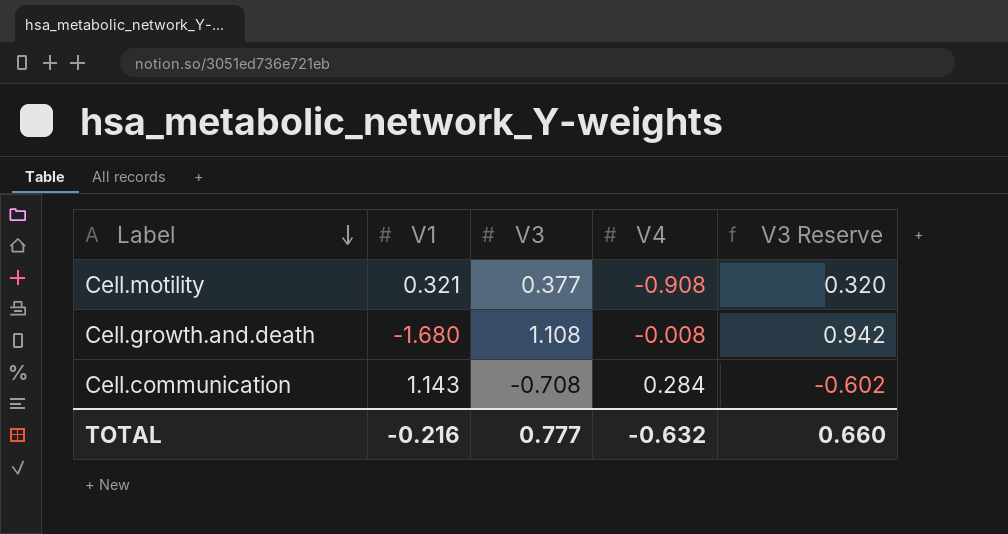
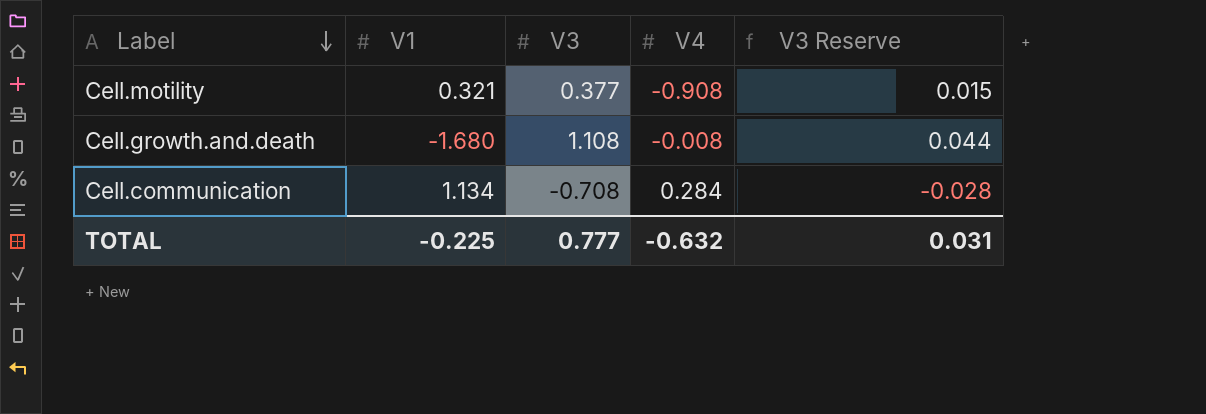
column V3 Reserve | formula: [V3] * 0.85 -> [V3] * 0.04
Cell.communication | V1: 1.143 -> 1.134
TOTAL | V1: -0.216 -> -0.225
TOTAL | V3 Reserve: 0.660 -> 0.031

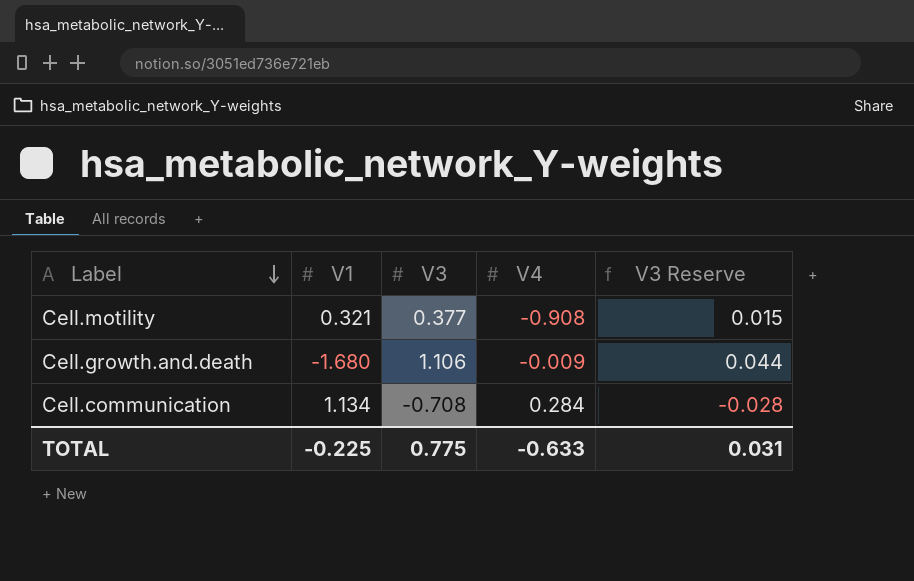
Cell.growth.and.death | V3: 1.108 -> 1.106
Cell.growth.and.death | V4: -0.008 -> -0.009
TOTAL | V3: 0.777 -> 0.775
TOTAL | V4: -0.632 -> -0.633

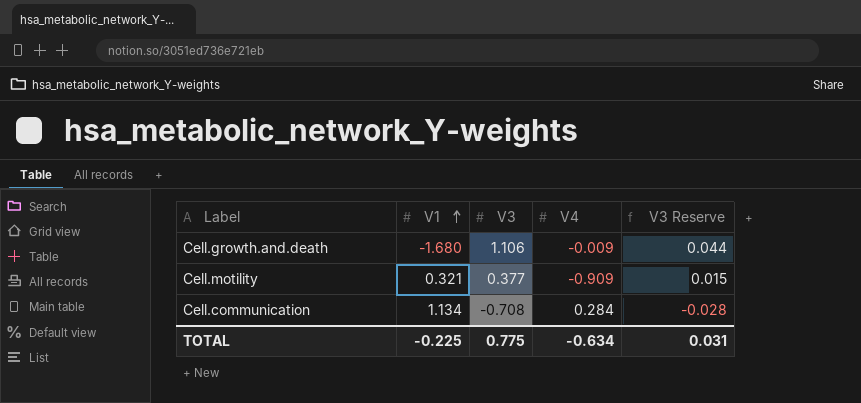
row order: Label descending -> V1 ascending
Cell.motility | V4: -0.908 -> -0.909
TOTAL | V4: -0.633 -> -0.634

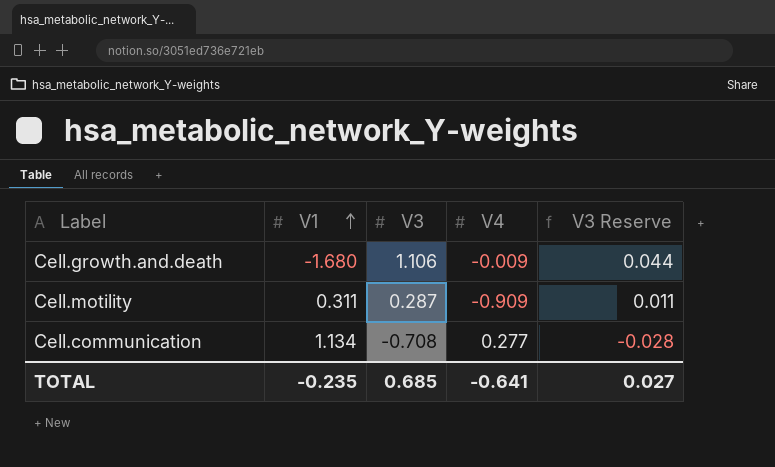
Cell.motility | V1: 0.321 -> 0.311
Cell.motility | V3: 0.377 -> 0.287
Cell.motility | V3 Reserve: 0.015 -> 0.011
Cell.communication | V4: 0.284 -> 0.277
TOTAL | V1: -0.225 -> -0.235
TOTAL | V3: 0.775 -> 0.685
TOTAL | V4: -0.634 -> -0.641
TOTAL | V3 Reserve: 0.031 -> 0.027

